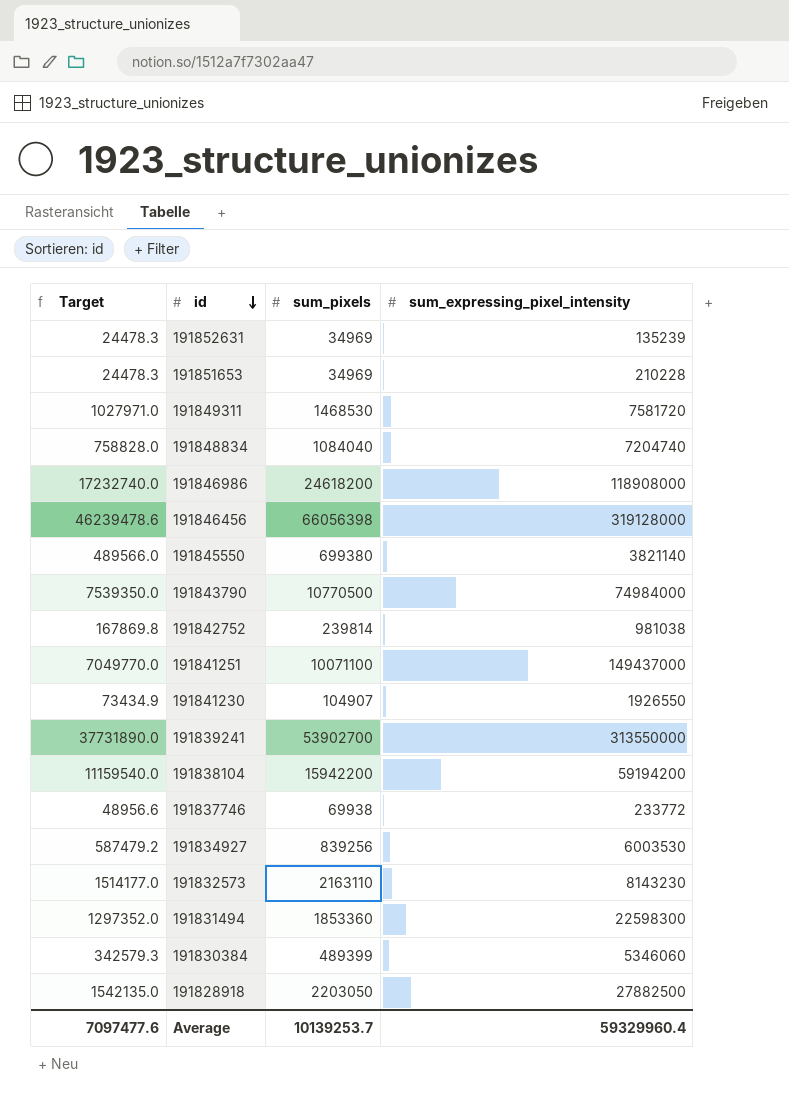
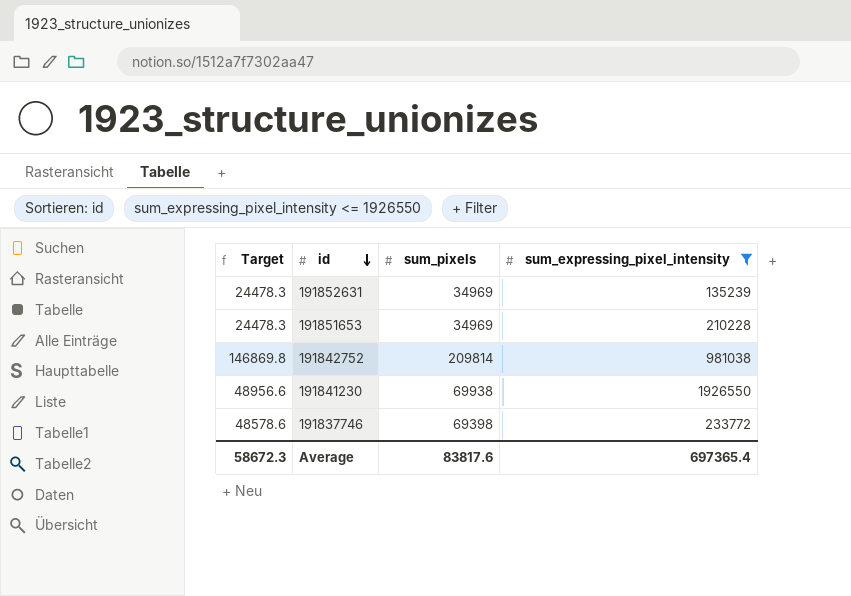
filter: none -> sum_expressing_pixel_intensity <= 1926550
191842752 | Target: 167869.8 -> 146869.8
191842752 | sum_pixels: 239814 -> 209814
191841230 | Target: 73434.9 -> 48956.6
191841230 | sum_pixels: 104907 -> 69938
191837746 | Target: 48956.6 -> 48578.6
191837746 | sum_pixels: 69938 -> 69398
Average | Target: 7097477.6 -> 58672.3
Average | sum_pixels: 10139253.7 -> 83817.6
Average | sum_expressing_pixel_intensity: 59329960.4 -> 697365.4

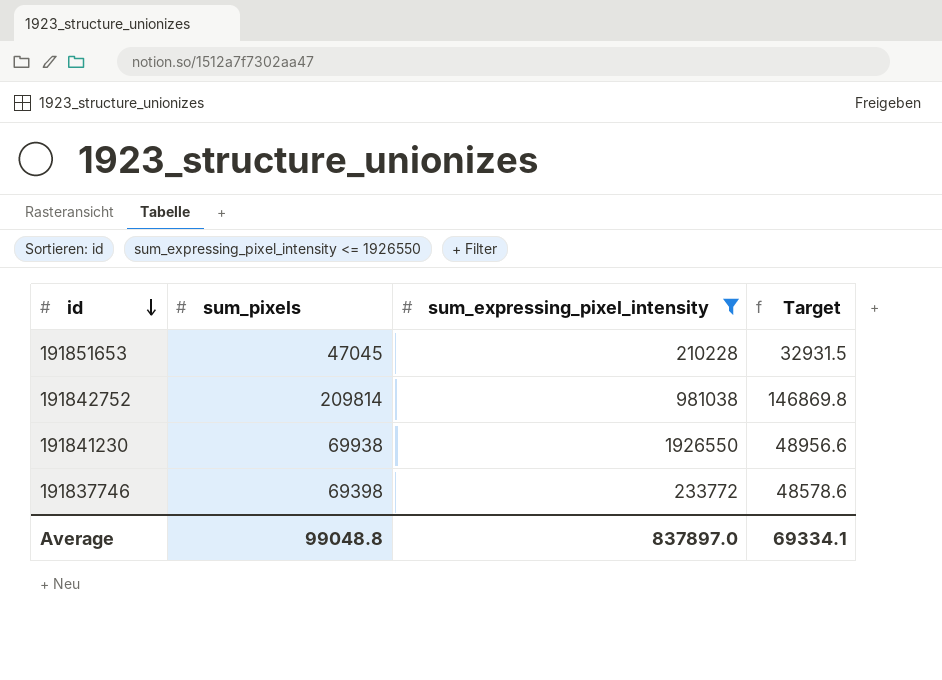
column Target | position: 1 -> 4
row 191852631: 24478.3 | 34969 | 135239 -> none
191851653 | sum_pixels: 34969 -> 47045
191851653 | Target: 24478.3 -> 32931.5
Average | sum_pixels: 83817.6 -> 99048.8
Average | sum_expressing_pixel_intensity: 697365.4 -> 837897.0
Average | Target: 58672.3 -> 69334.1

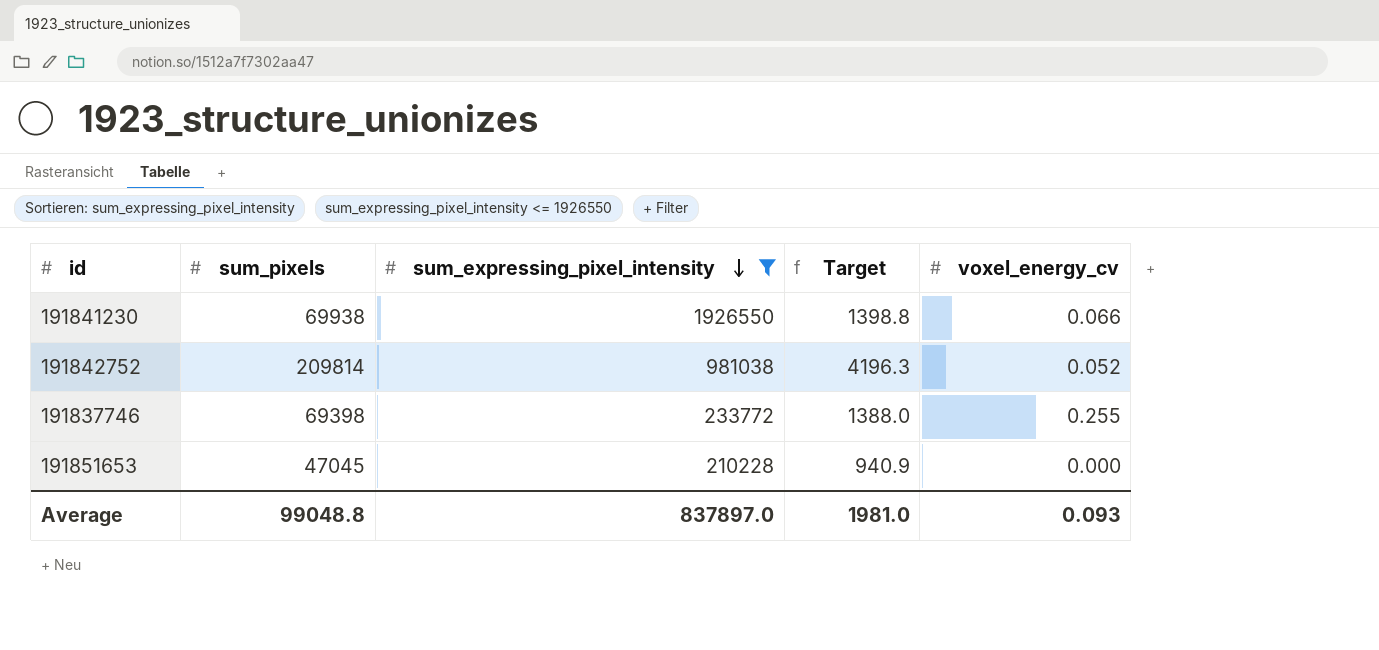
row order: id descending -> sum_expressing_pixel_intensity descending
column Target | formula: [sum_pixels] * 0.7 -> [sum_pixels] * 0.02
column voxel_energy_cv | position: none -> 5
Average | Target: 69334.1 -> 1981.0

